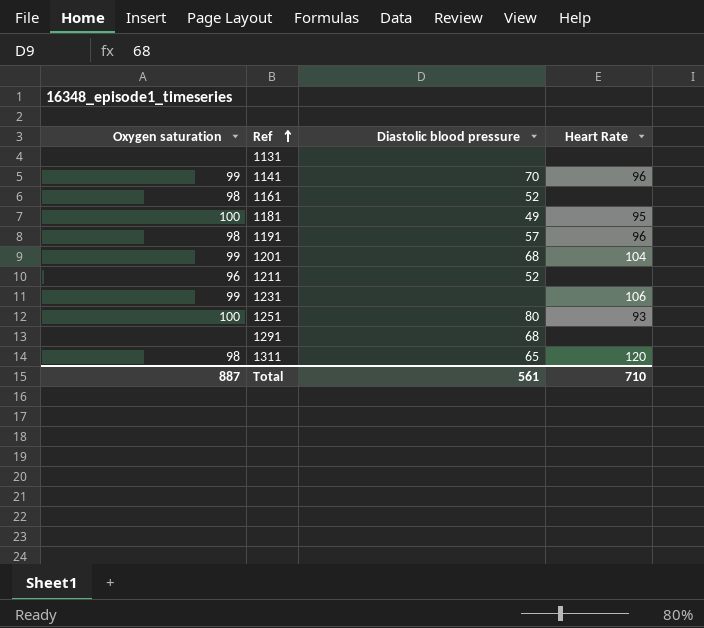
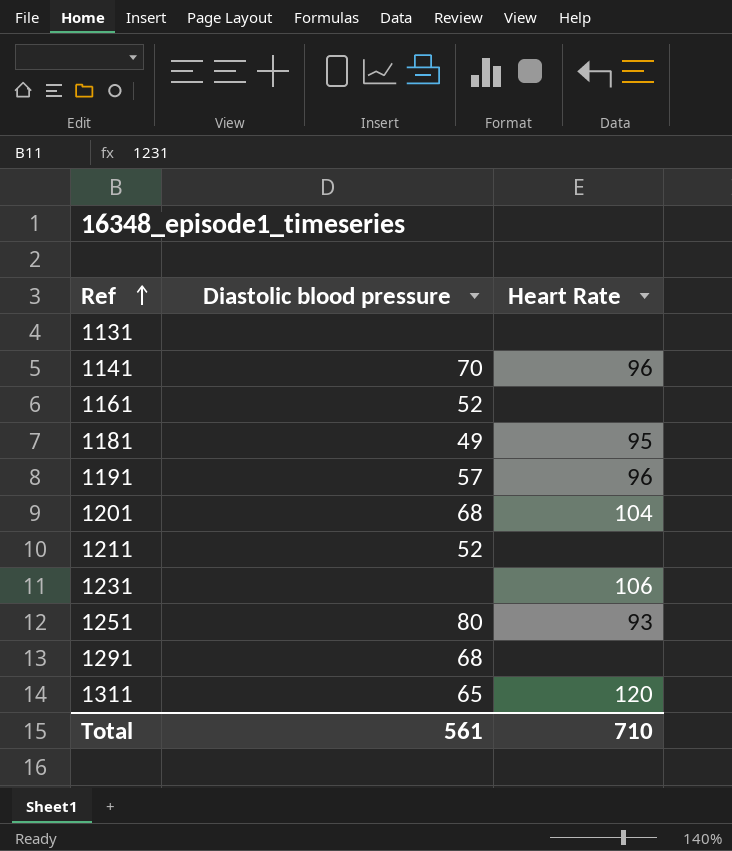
column Oxygen saturation | position: 1 -> none

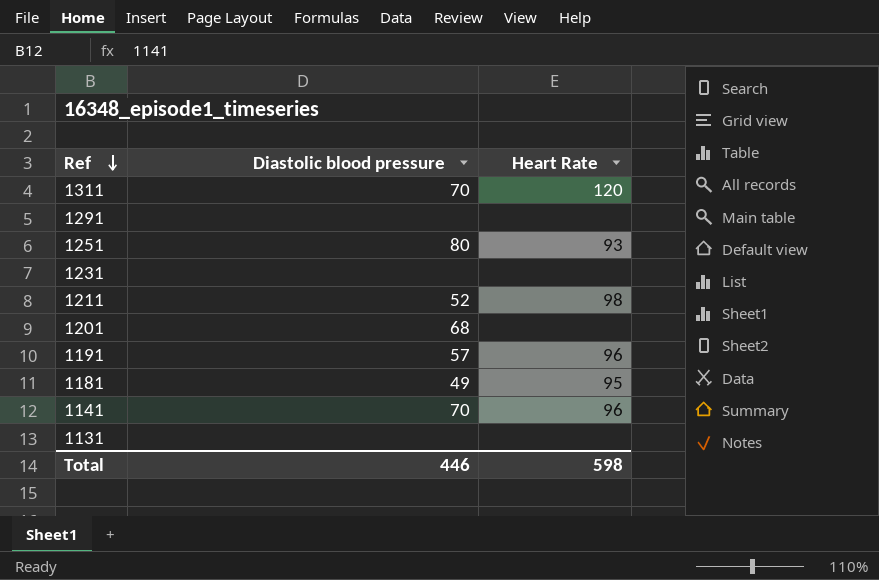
row order: Ref ascending -> Ref descending
row 1161: 52 | none -> none
1311 | Diastolic blood pressure: 65 -> 70
1291 | Diastolic blood pressure: 68 -> none
1231 | Heart Rate: 106 -> none
1211 | Heart Rate: none -> 98
1201 | Heart Rate: 104 -> none
Total | Diastolic blood pressure: 561 -> 446
Total | Heart Rate: 710 -> 598

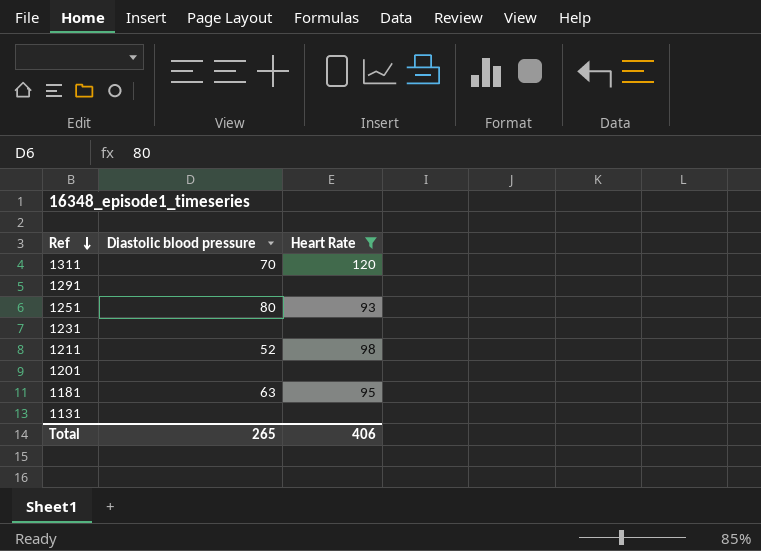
filter: none -> Heart Rate != 96
1201 | Diastolic blood pressure: 68 -> none
1181 | Diastolic blood pressure: 49 -> 63
Total | Diastolic blood pressure: 446 -> 265
Total | Heart Rate: 598 -> 406

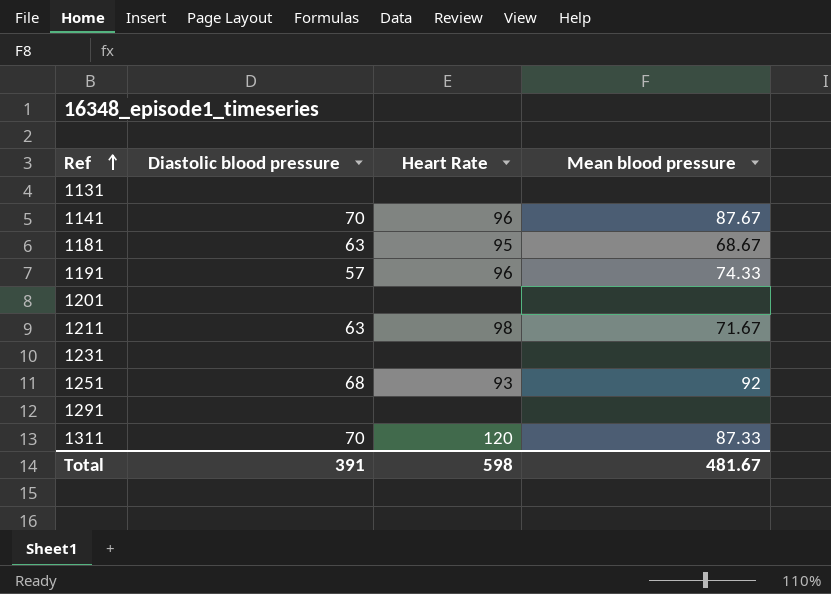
filter: Heart Rate != 96 -> none
row order: Ref descending -> Ref ascending
column Mean blood pressure | position: none -> 4
1211 | Diastolic blood pressure: 52 -> 63
1251 | Diastolic blood pressure: 80 -> 68
Total | Diastolic blood pressure: 265 -> 391
Total | Heart Rate: 406 -> 598

